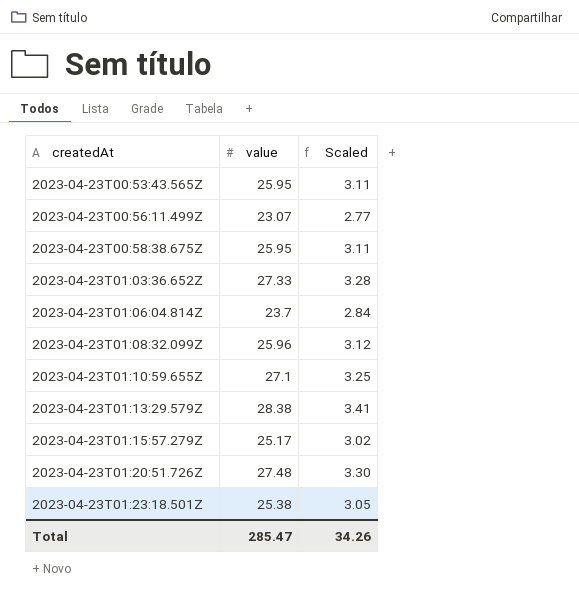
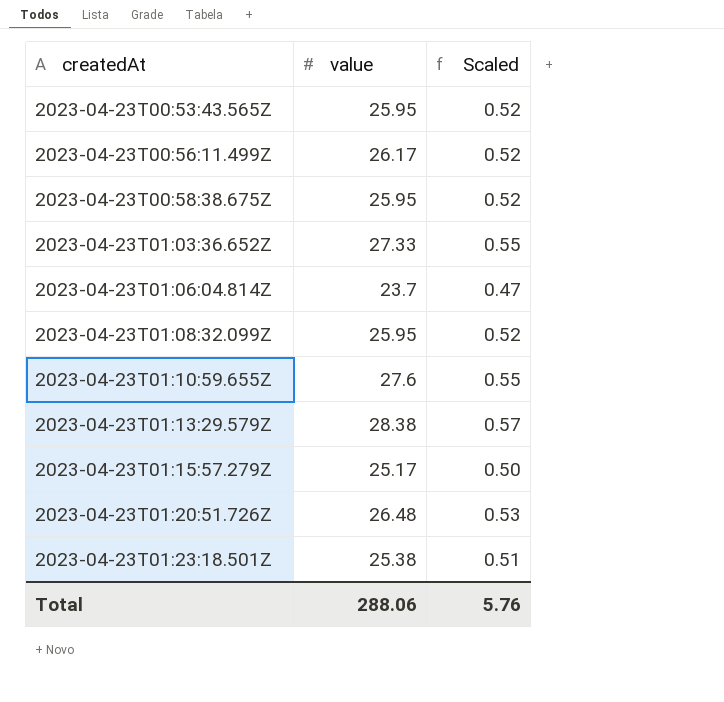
column Scaled | formula: [value] * 0.12 -> [value] * 0.02
2023-04-23T00:56:11.499Z | value: 23.07 -> 26.17
2023-04-23T01:08:32.099Z | value: 25.96 -> 25.95
2023-04-23T01:10:59.655Z | value: 27.1 -> 27.6
2023-04-23T01:20:51.726Z | value: 27.48 -> 26.48
Total | value: 285.47 -> 288.06
Total | Scaled: 34.26 -> 5.76

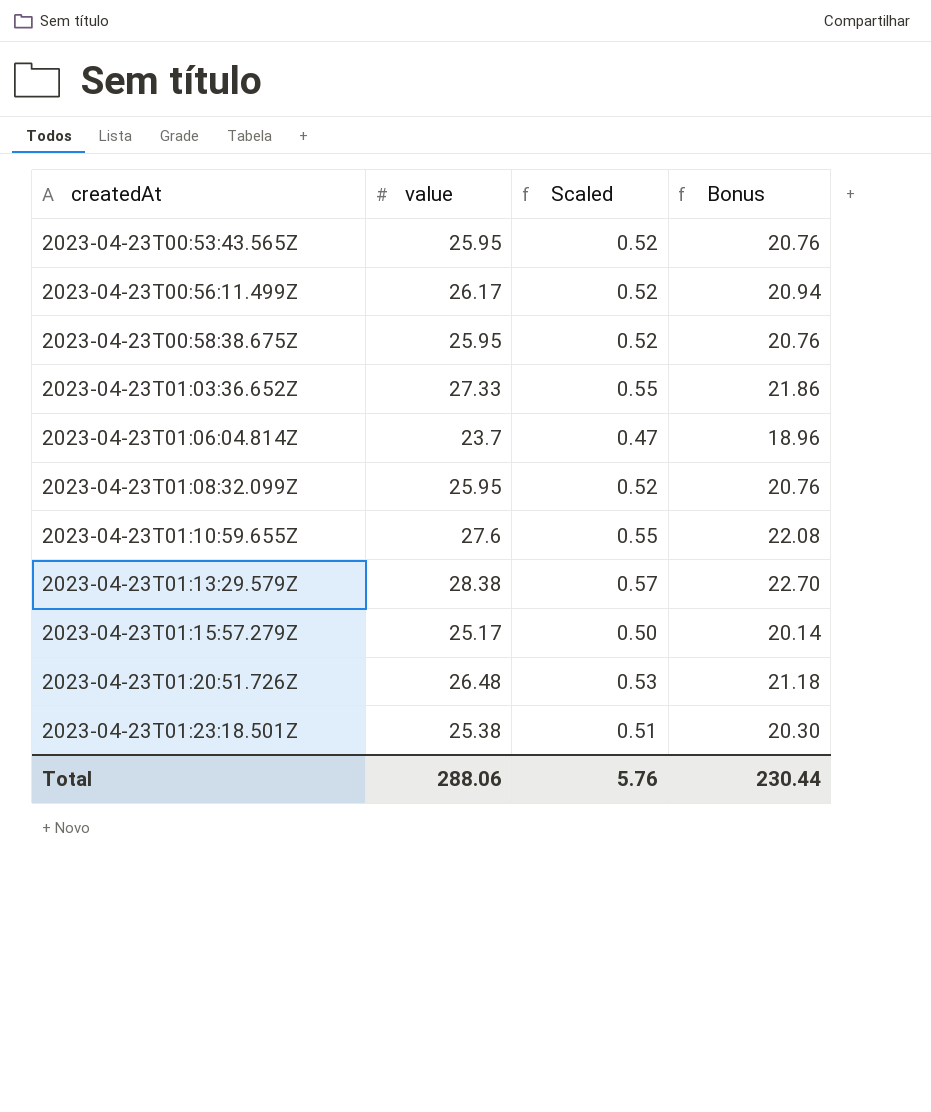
column Bonus | formula: none -> [value] * 0.8

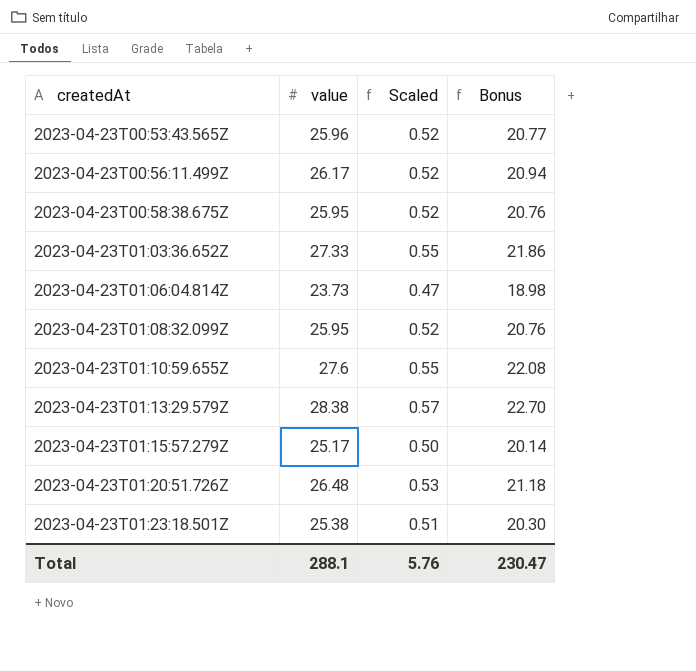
2023-04-23T00:53:43.565Z | value: 25.95 -> 25.96
2023-04-23T00:53:43.565Z | Bonus: 20.76 -> 20.77
2023-04-23T01:06:04.814Z | value: 23.7 -> 23.73
2023-04-23T01:06:04.814Z | Bonus: 18.96 -> 18.98
Total | value: 288.06 -> 288.1
Total | Bonus: 230.44 -> 230.47

